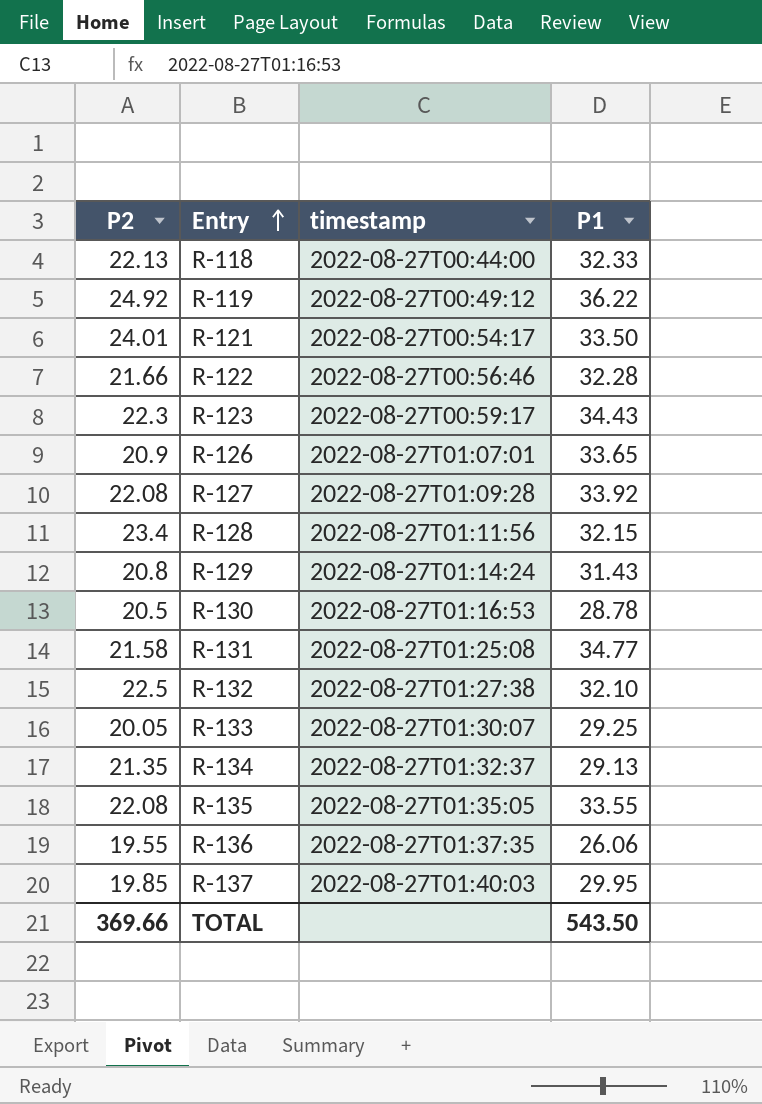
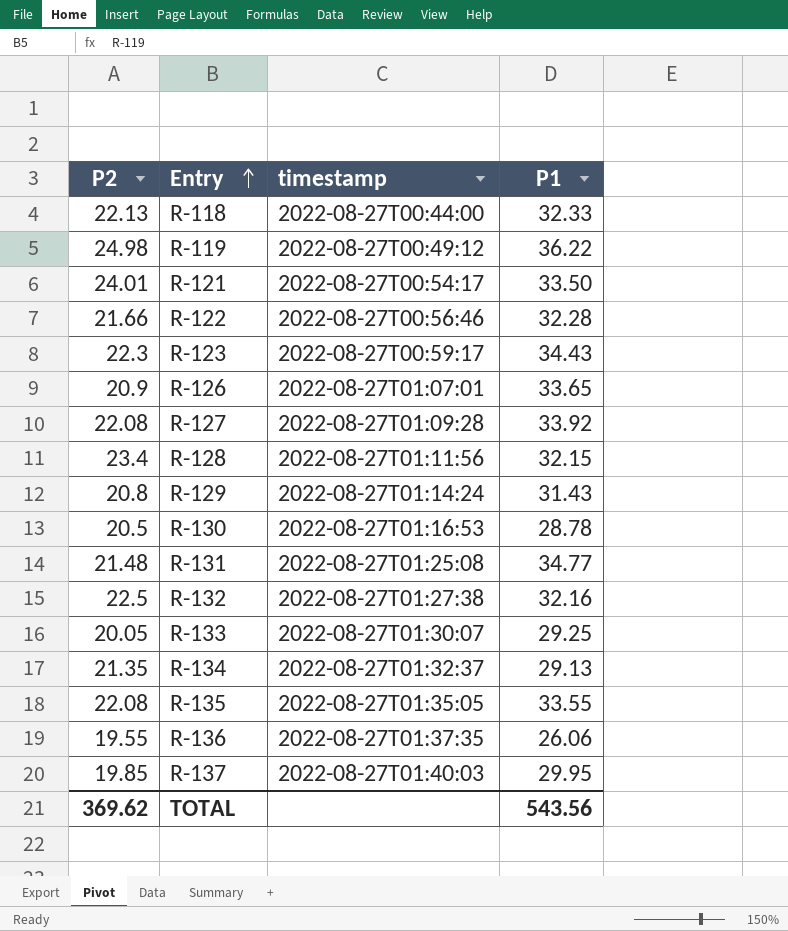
R-119 | P2: 24.92 -> 24.98
R-131 | P2: 21.58 -> 21.48
R-132 | P1: 32.10 -> 32.16
TOTAL | P2: 369.66 -> 369.62
TOTAL | P1: 543.50 -> 543.56

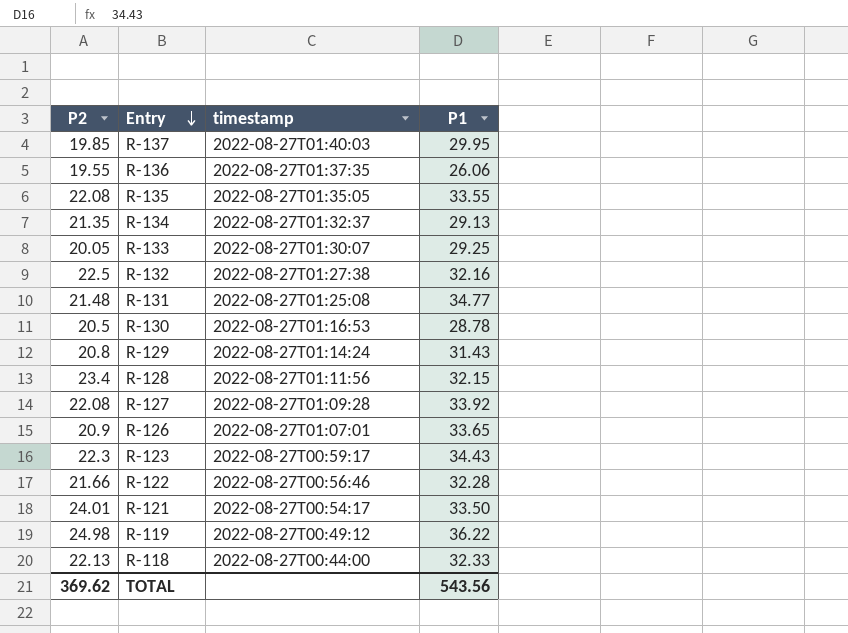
row order: Entry ascending -> Entry descending

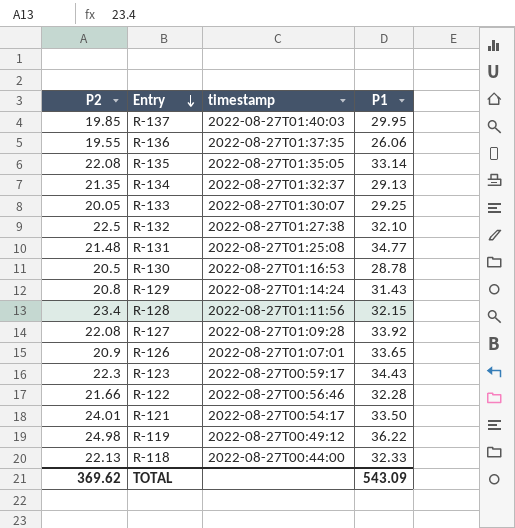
R-135 | P1: 33.55 -> 33.14
R-132 | P1: 32.16 -> 32.10
TOTAL | P1: 543.56 -> 543.09

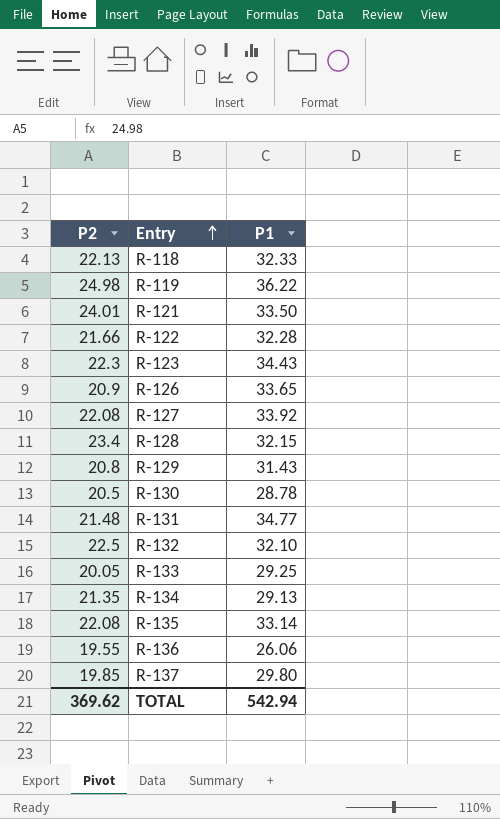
row order: Entry descending -> Entry ascending
column timestamp | position: 3 -> none
R-137 | P1: 29.95 -> 29.80
TOTAL | P1: 543.09 -> 542.94

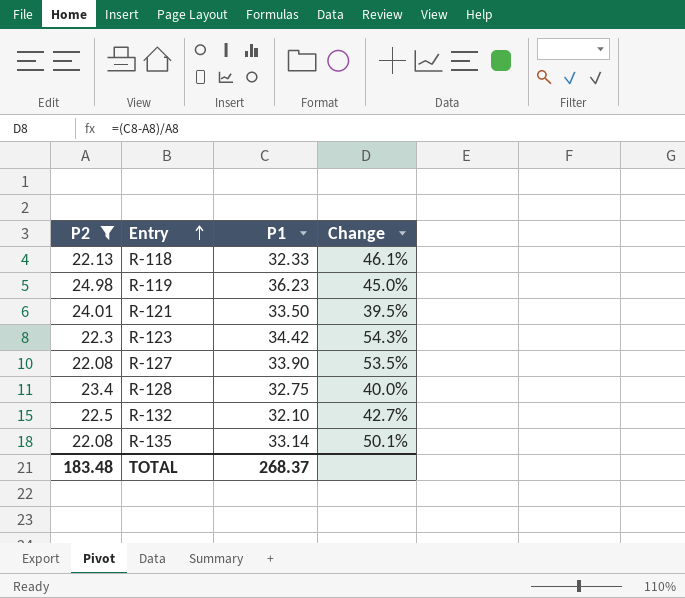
filter: none -> P2 >= 22.08
column Change | formula: none -> ([P1] - [P2]) / [P2]
R-119 | P1: 36.22 -> 36.23
R-123 | P1: 34.43 -> 34.42
R-127 | P1: 33.92 -> 33.90
R-128 | P1: 32.15 -> 32.75
TOTAL | P2: 369.62 -> 183.48
TOTAL | P1: 542.94 -> 268.37

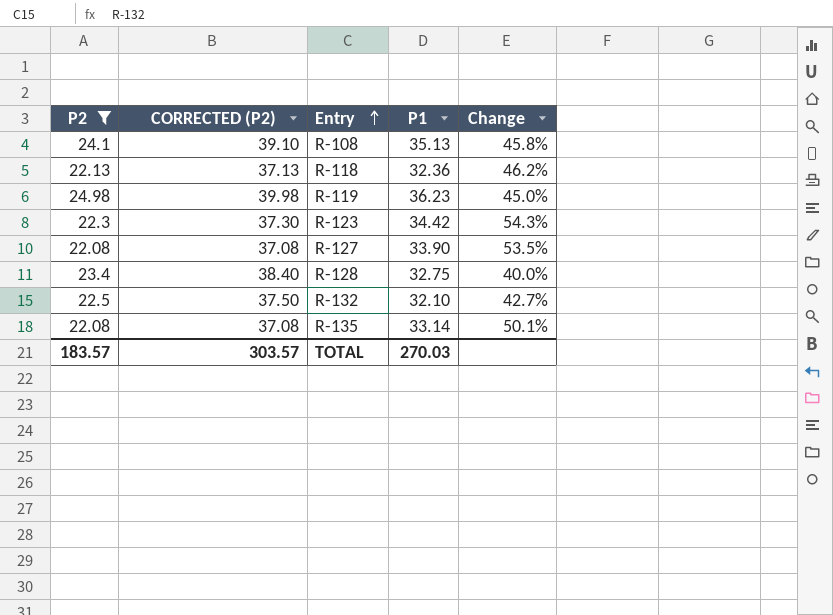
column CORRECTED (P2) | formula: none -> [P2] + 15
row R-121: 24.01 | 33.50 | 39.5% -> none
row R-108: none -> 24.1 | 39.10 | 35.13 | 45.8%
R-118 | P1: 32.33 -> 32.36
R-118 | Change: 46.1% -> 46.2%
TOTAL | P2: 183.48 -> 183.57
TOTAL | P1: 268.37 -> 270.03

